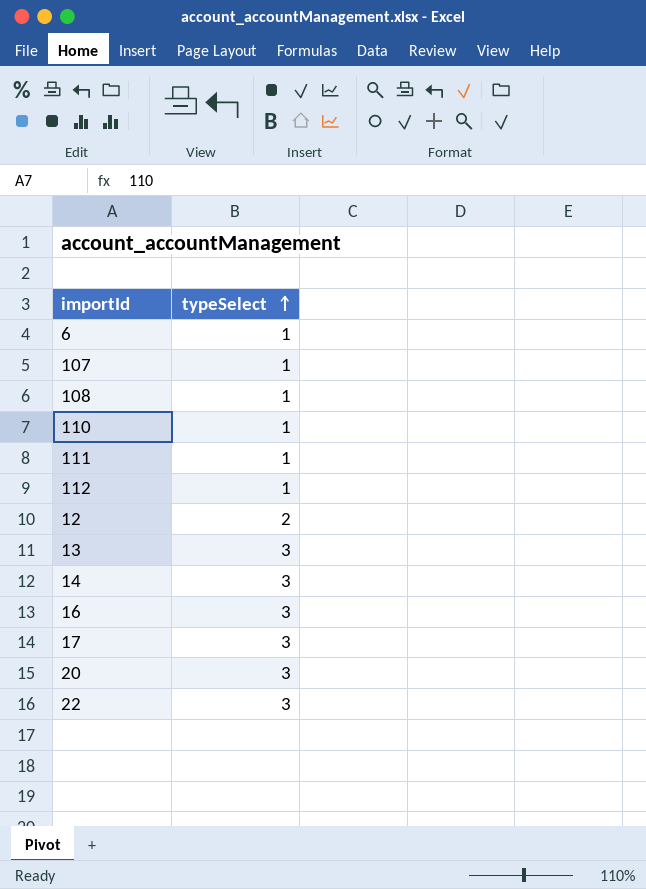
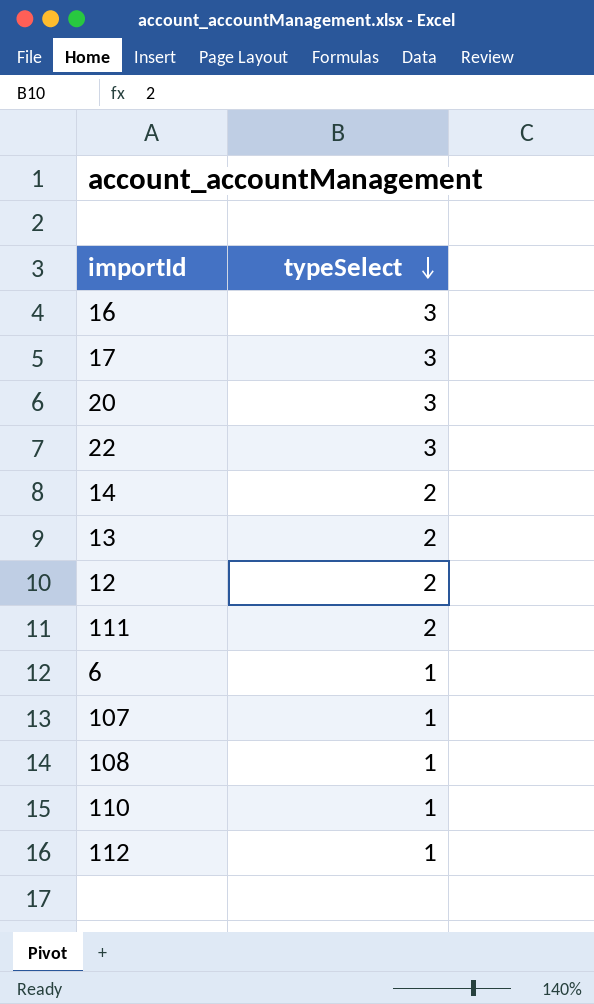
row order: typeSelect ascending -> typeSelect descending
14 | typeSelect: 3 -> 2
13 | typeSelect: 3 -> 2
111 | typeSelect: 1 -> 2

